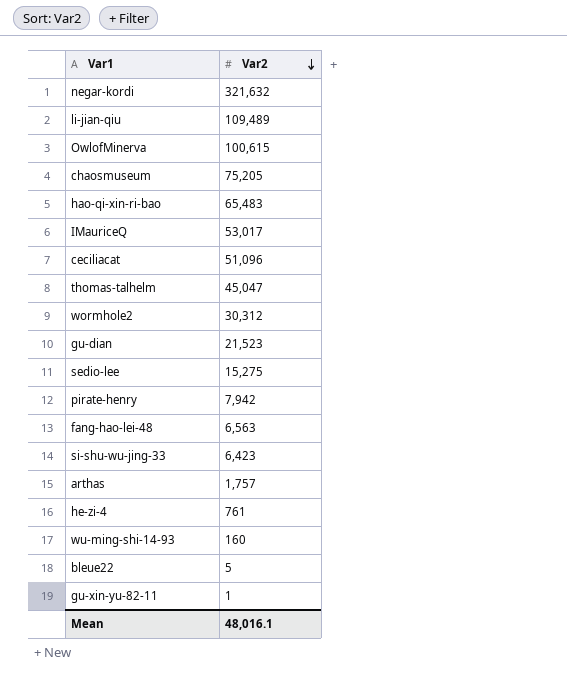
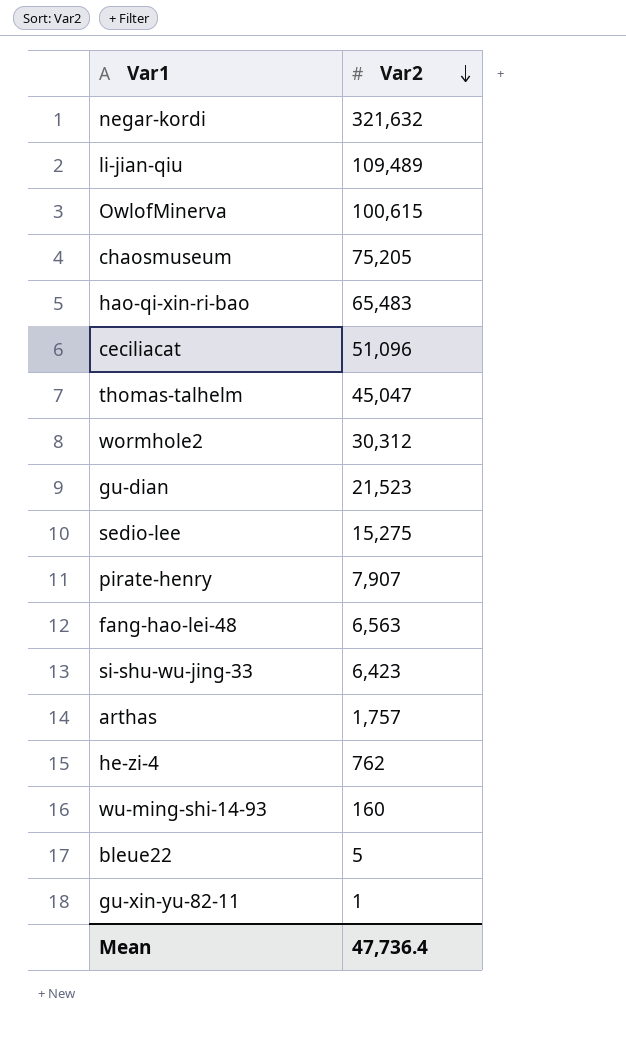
row IMauriceQ: 53,017 -> none
pirate-henry | Var2: 7,942 -> 7,907
he-zi-4 | Var2: 761 -> 762
Mean | Var2: 48,016.1 -> 47,736.4

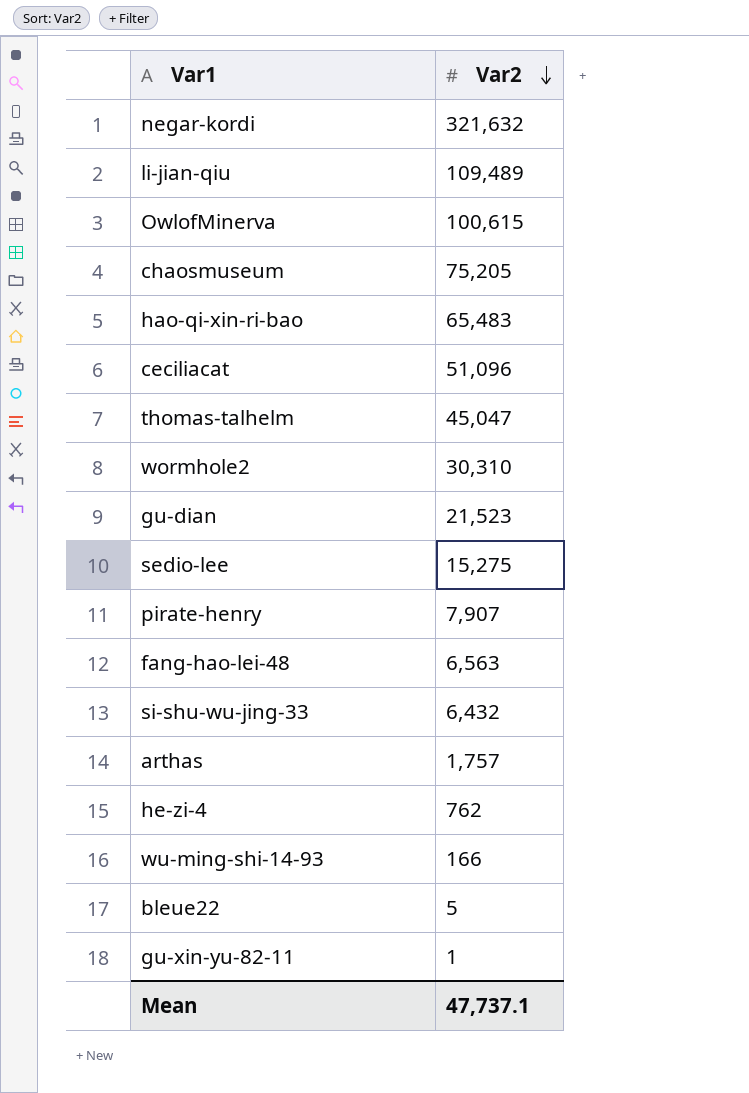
wormhole2 | Var2: 30,312 -> 30,310
si-shu-wu-jing-33 | Var2: 6,423 -> 6,432
wu-ming-shi-14-93 | Var2: 160 -> 166
Mean | Var2: 47,736.4 -> 47,737.1

